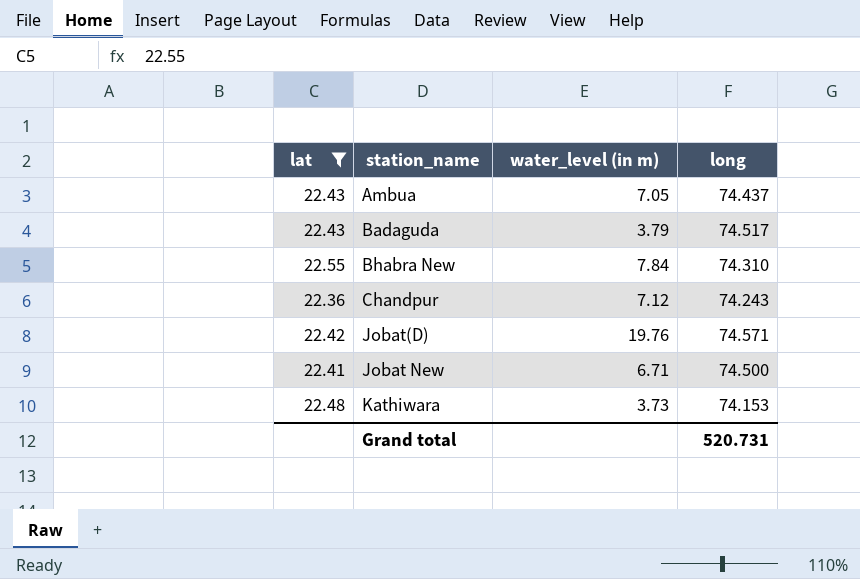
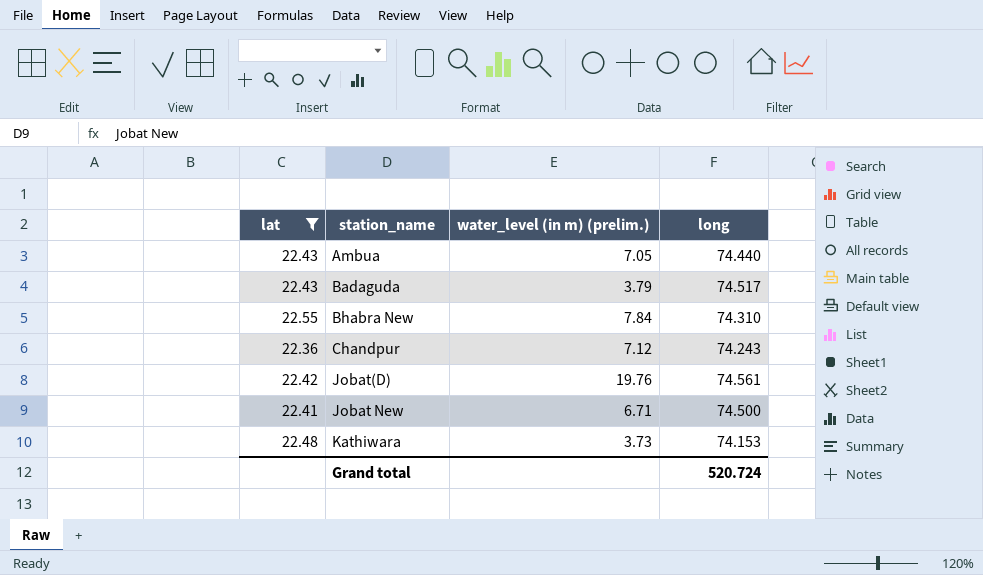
column name: water_level (in m) -> water_level (in m) (prelim.)
Ambua | long: 74.437 -> 74.440
Jobat(D) | long: 74.571 -> 74.561
Grand total | long: 520.731 -> 520.724

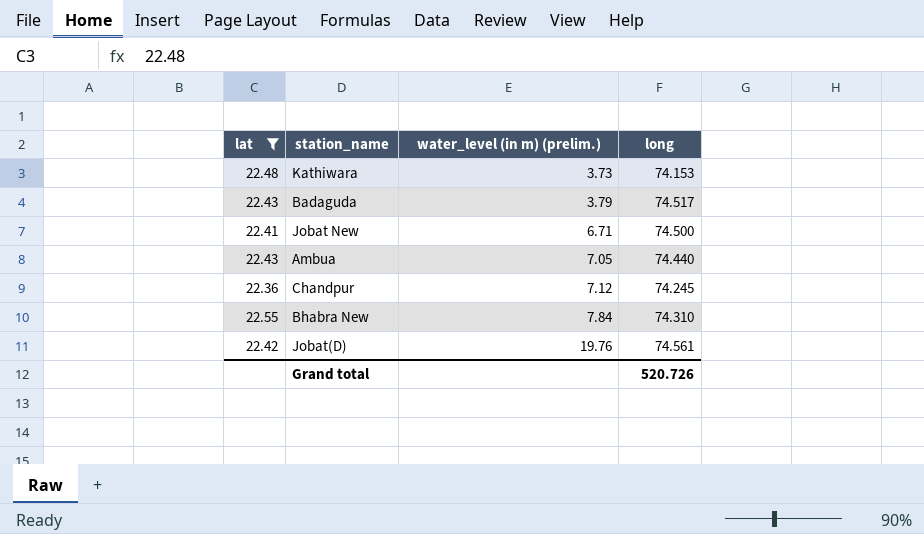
row order: none -> water_level (in m) (prelim.) ascending
Chandpur | long: 74.243 -> 74.245
Grand total | long: 520.724 -> 520.726

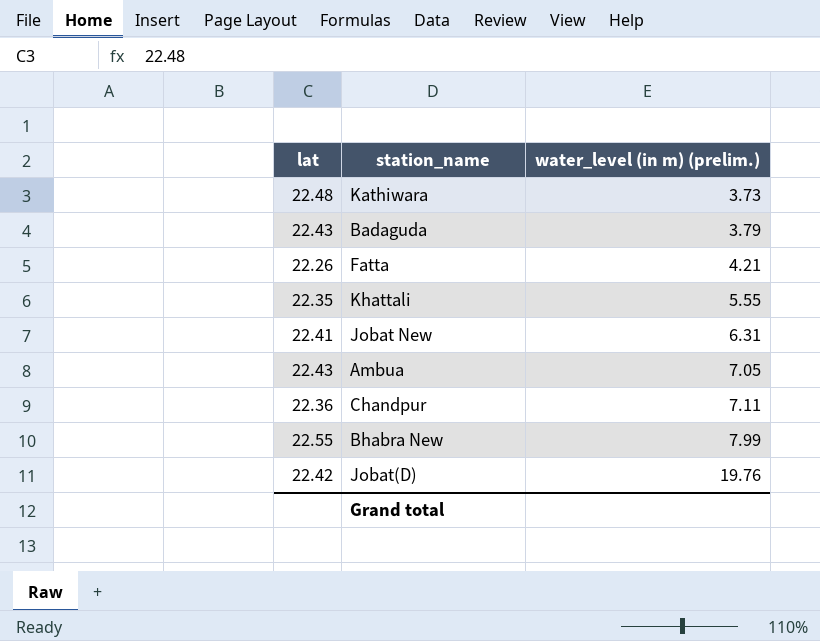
filter: lat >= 22.36 -> none
column long | position: 4 -> none
Jobat New | water_level (in m) (prelim.): 6.71 -> 6.31
Chandpur | water_level (in m) (prelim.): 7.12 -> 7.11
Bhabra New | water_level (in m) (prelim.): 7.84 -> 7.99

